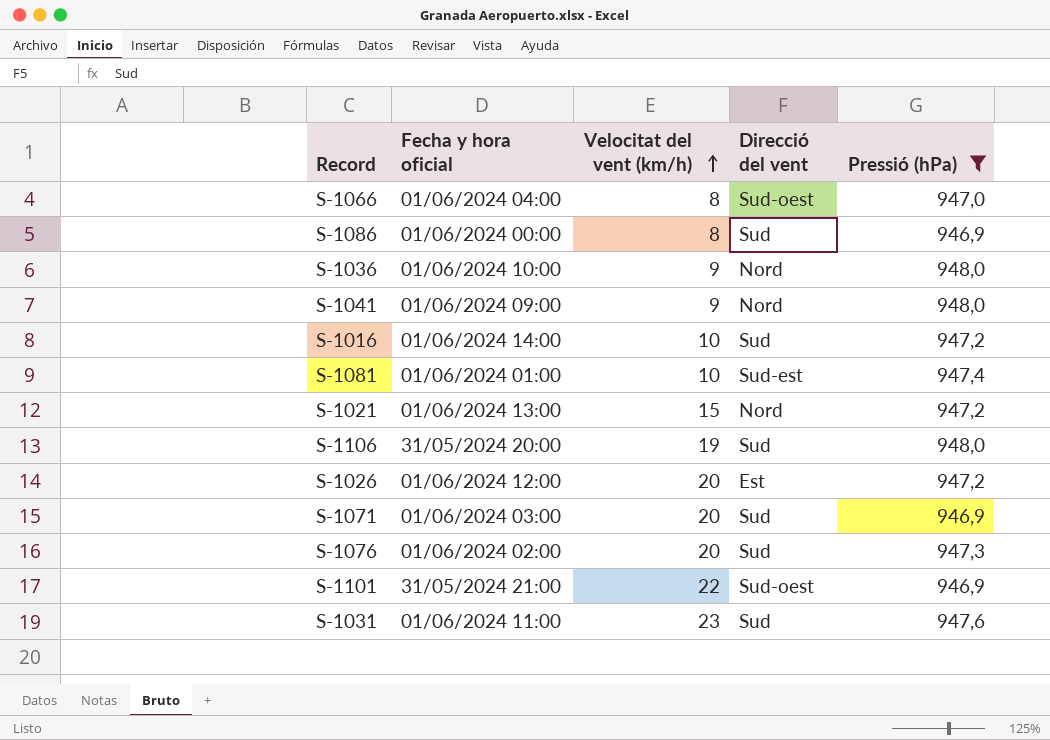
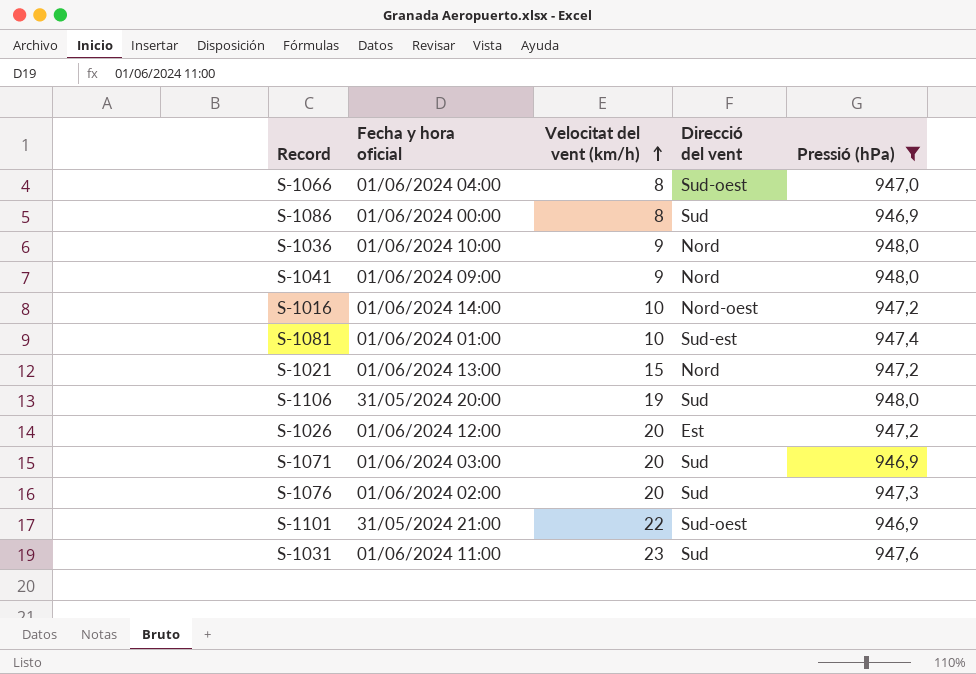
S-1016 | Direcció del vent: Sud -> Nord-oest

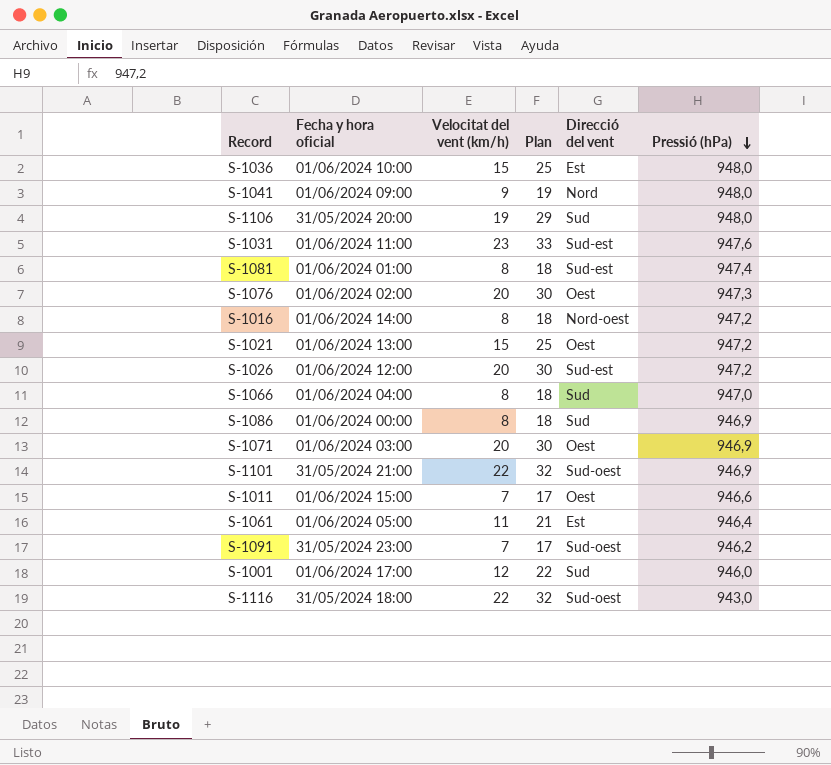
filter: Pressió (hPa) >= 946,9 -> none
row order: Velocitat del vent (km/h) ascending -> Pressió (hPa) descending
column Plan | formula: none -> [Velocitat del vent (km/h)] + 10
S-1036 | Velocitat del vent (km/h): 9 -> 15
S-1036 | Direcció del vent: Nord -> Est
S-1031 | Direcció del vent: Sud -> Sud-est
S-1081 | Velocitat del vent (km/h): 10 -> 8
S-1076 | Direcció del vent: Sud -> Oest
S-1016 | Velocitat del vent (km/h): 10 -> 8
S-1021 | Direcció del vent: Nord -> Oest
S-1026 | Direcció del vent: Est -> Sud-est
S-1066 | Direcció del vent: Sud-oest -> Sud
S-1071 | Direcció del vent: Sud -> Oest

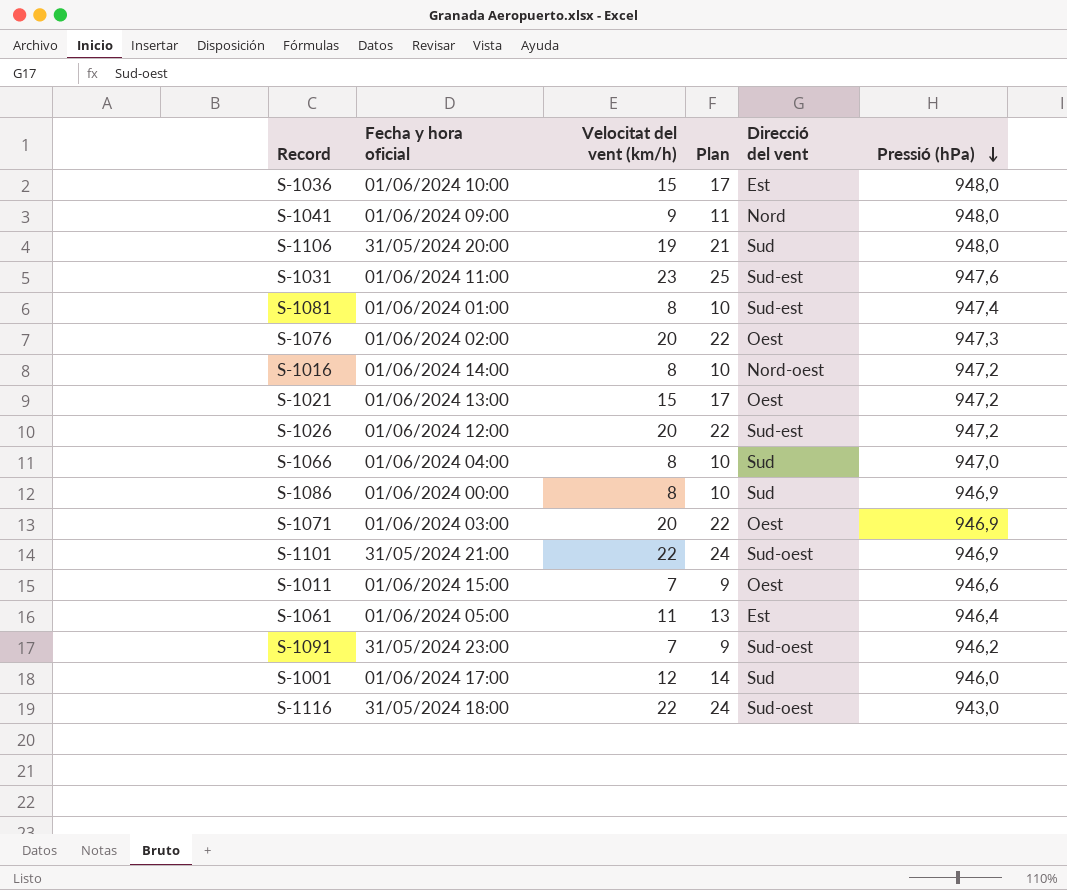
column Plan | formula: [Velocitat del vent (km/h)] + 10 -> [Velocitat del vent (km/h)] + 2

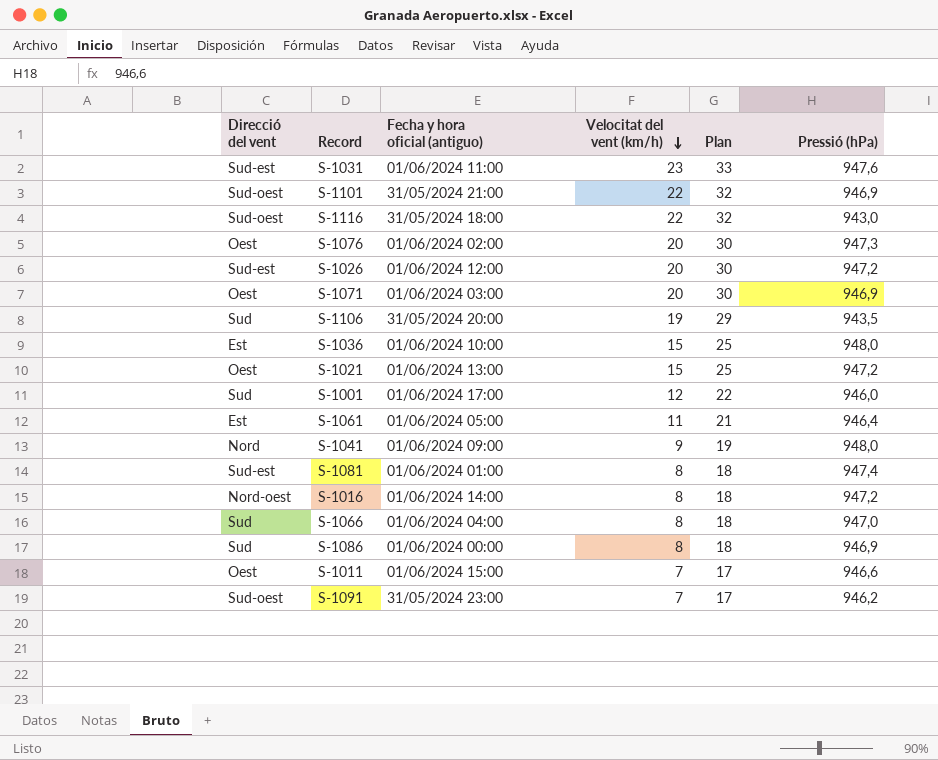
row order: Pressió (hPa) descending -> Velocitat del vent (km/h) descending
column Direcció del vent | position: 5 -> 1
column name: Fecha y hora oficial -> Fecha y hora oficial (antiguo)
column Plan | formula: [Velocitat del vent (km/h)] + 2 -> [Velocitat del vent (km/h)] + 10
S-1106 | Pressió (hPa): 948,0 -> 943,5

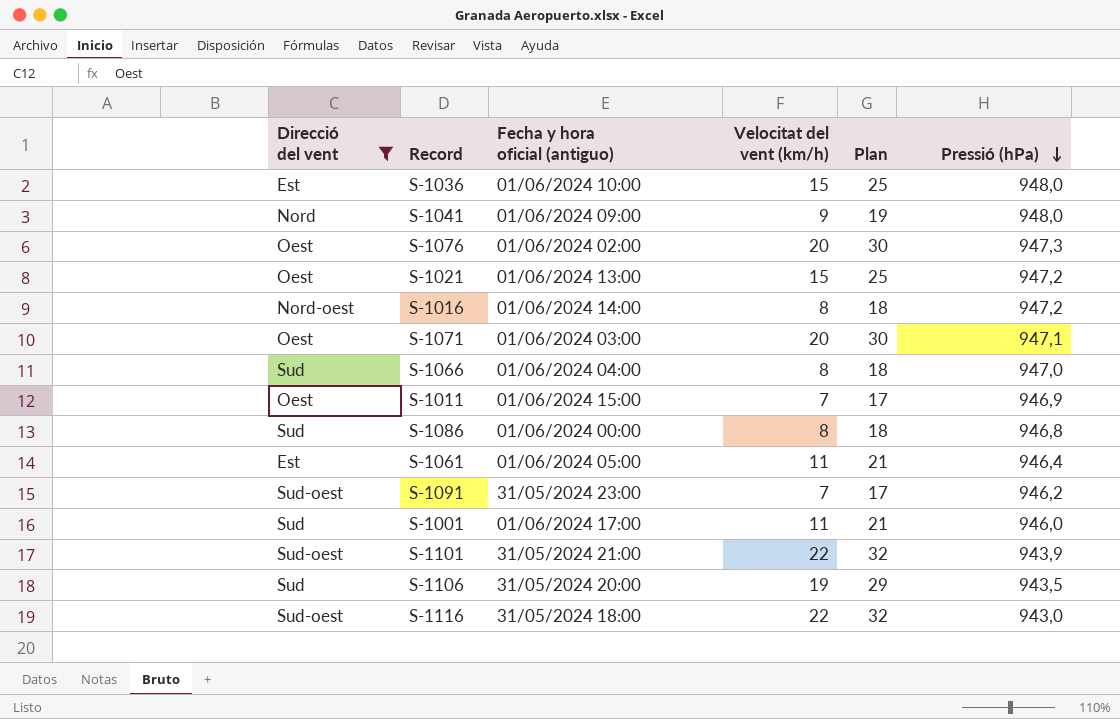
filter: none -> Direcció del vent != Sud-est
row order: Velocitat del vent (km/h) descending -> Pressió (hPa) descending
S-1071 | Pressió (hPa): 946,9 -> 947,1
S-1011 | Pressió (hPa): 946,6 -> 946,9
S-1086 | Pressió (hPa): 946,9 -> 946,8
S-1001 | Velocitat del vent (km/h): 12 -> 11
S-1001 | Plan: 22 -> 21
S-1101 | Pressió (hPa): 946,9 -> 943,9

